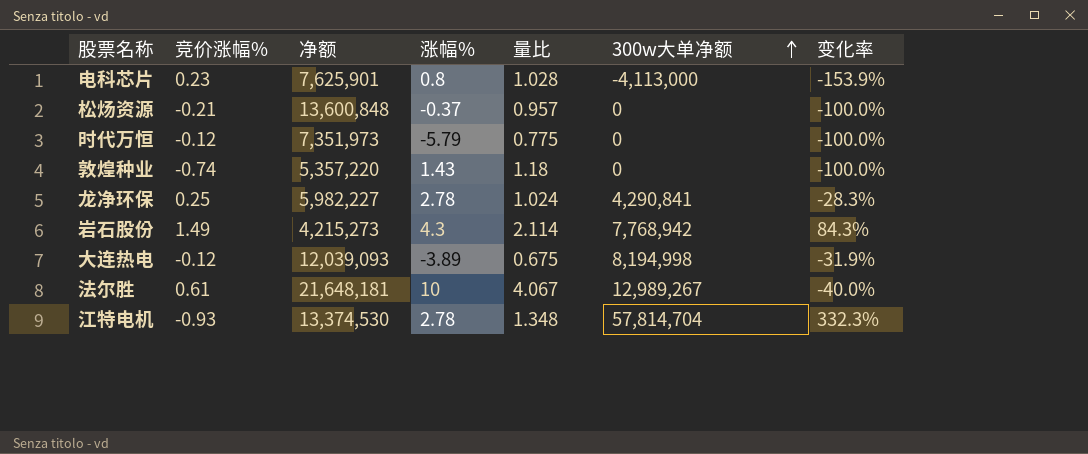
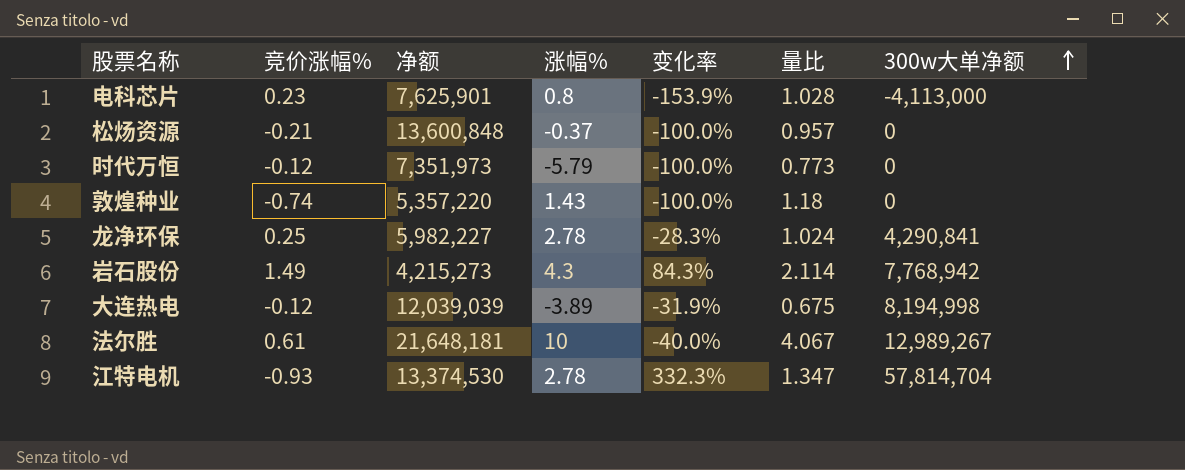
column 变化率 | position: 7 -> 5
时代万恒 | 量比: 0.775 -> 0.773
大连热电 | 净额: 12,039,093 -> 12,039,039
江特电机 | 量比: 1.348 -> 1.347

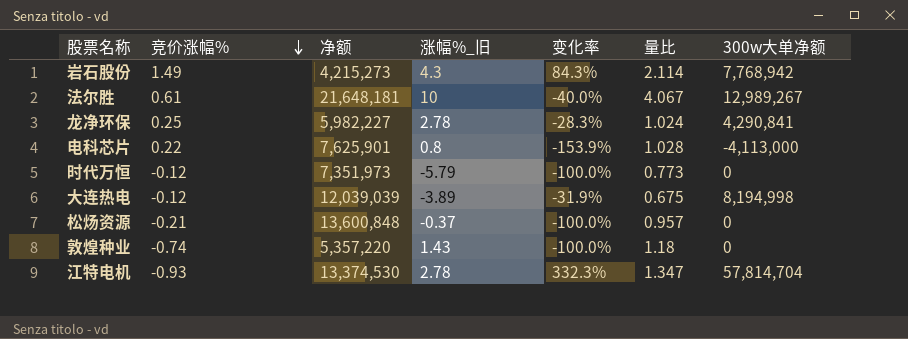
row order: 300w大单净额 ascending -> 竞价涨幅% descending
column name: 涨幅% -> 涨幅%_旧
电科芯片 | 竞价涨幅%: 0.23 -> 0.22

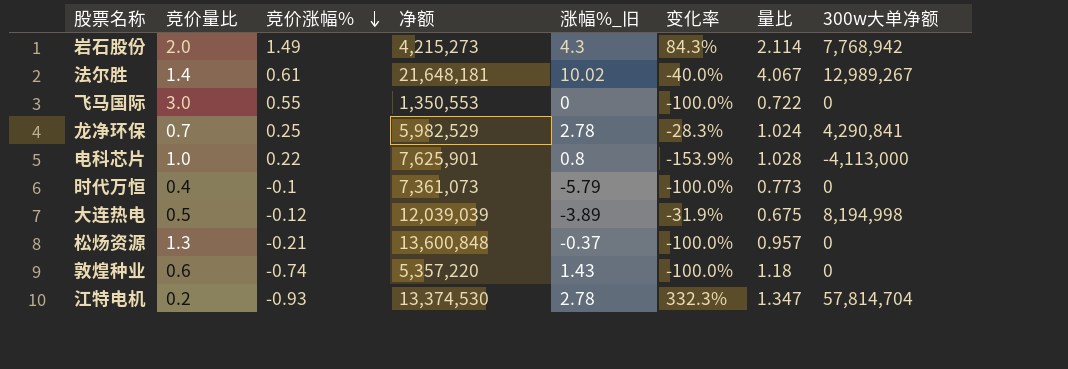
column 竞价量比 | position: none -> 2
法尔胜 | 涨幅%_旧: 10 -> 10.02
row 飞马国际: none -> 3.0 | 0.55 | 1,350,553 | 0 | -100.0% | 0.722 | 0
龙净环保 | 净额: 5,982,227 -> 5,982,529
时代万恒 | 竞价涨幅%: -0.12 -> -0.1
时代万恒 | 净额: 7,351,973 -> 7,361,073

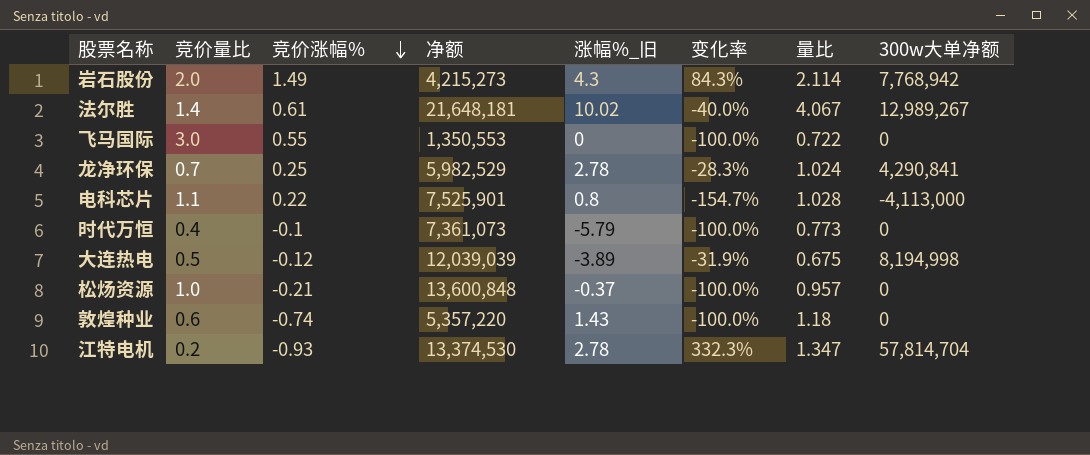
电科芯片 | 竞价量比: 1.0 -> 1.1
电科芯片 | 净额: 7,625,901 -> 7,525,901
电科芯片 | 变化率: -153.9% -> -154.7%
松炀资源 | 竞价量比: 1.3 -> 1.0

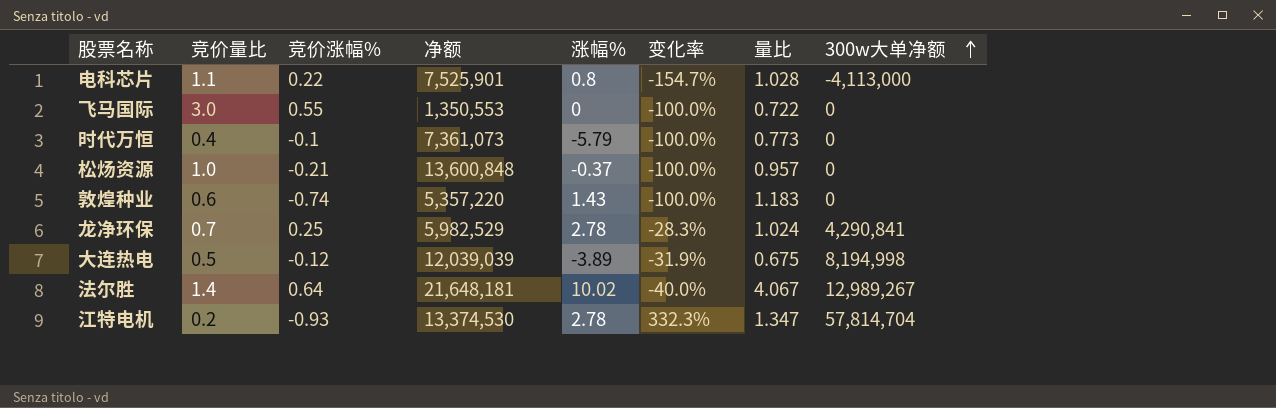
row order: 竞价涨幅% descending -> 300w大单净额 ascending
column name: 涨幅%_旧 -> 涨幅%
row 岩石股份: 2.0 | 1.49 | 4,215,273 | 4.3 | 84.3% | 2.114 | 7,768,942 -> none
敦煌种业 | 量比: 1.18 -> 1.183
法尔胜 | 竞价涨幅%: 0.61 -> 0.64

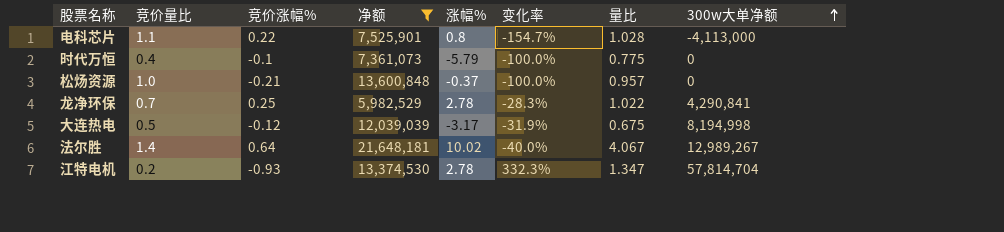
filter: none -> 净额 >= 5,982,529
时代万恒 | 量比: 0.773 -> 0.775
龙净环保 | 量比: 1.024 -> 1.022
大连热电 | 涨幅%: -3.89 -> -3.17

